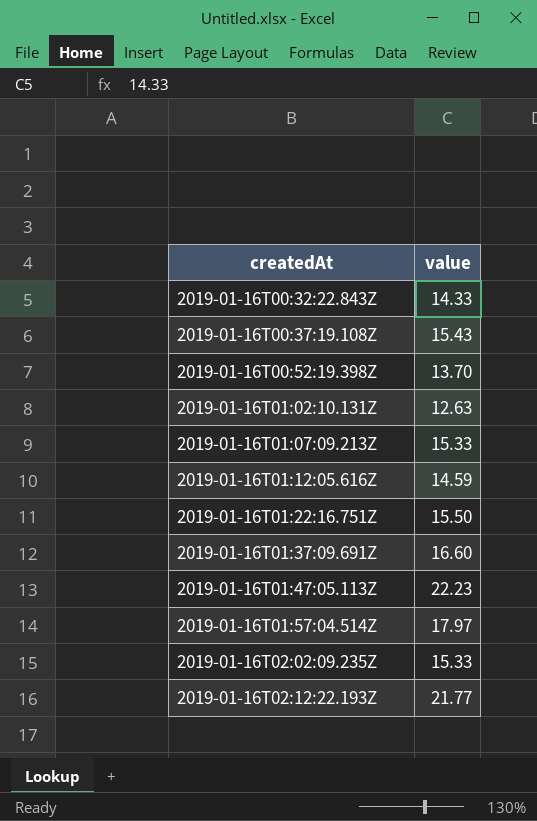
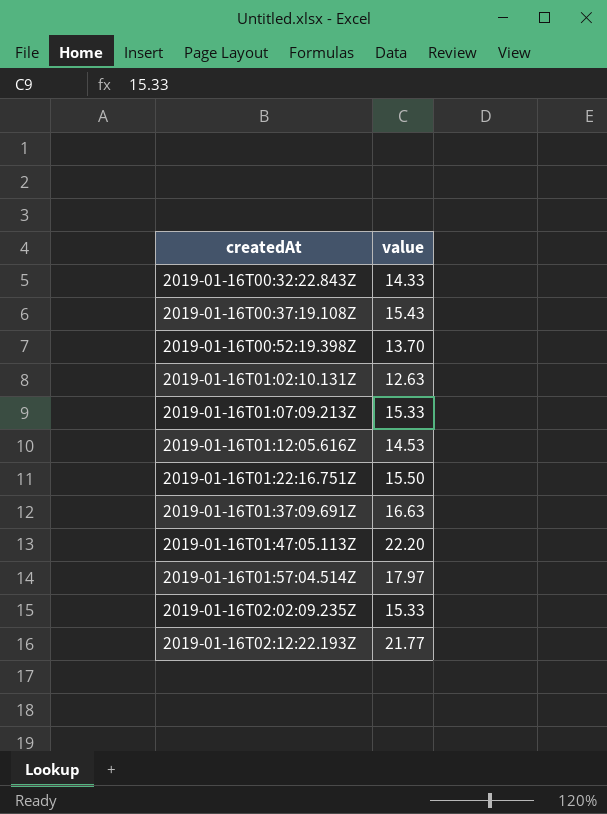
2019-01-16T01:12:05.616Z | value: 14.59 -> 14.53
2019-01-16T01:37:09.691Z | value: 16.60 -> 16.63
2019-01-16T01:47:05.113Z | value: 22.23 -> 22.20

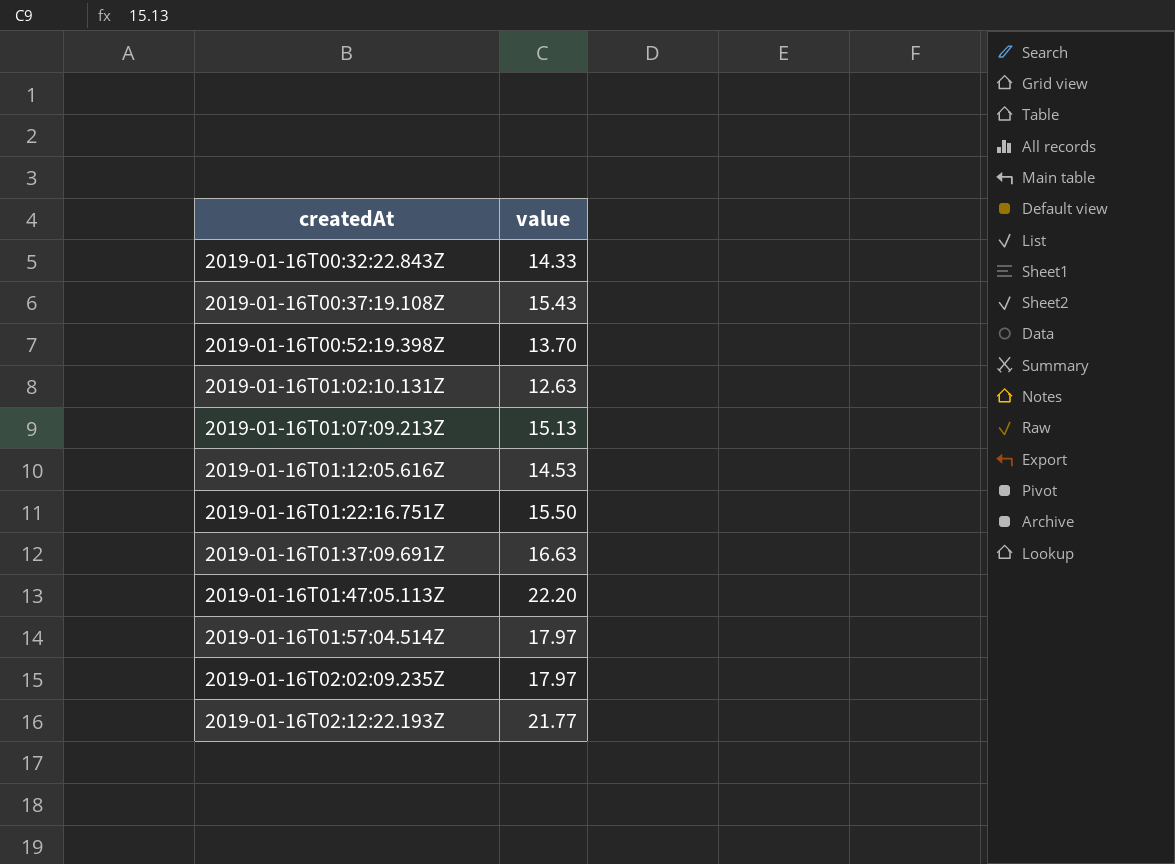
2019-01-16T01:07:09.213Z | value: 15.33 -> 15.13
2019-01-16T02:02:09.235Z | value: 15.33 -> 17.97

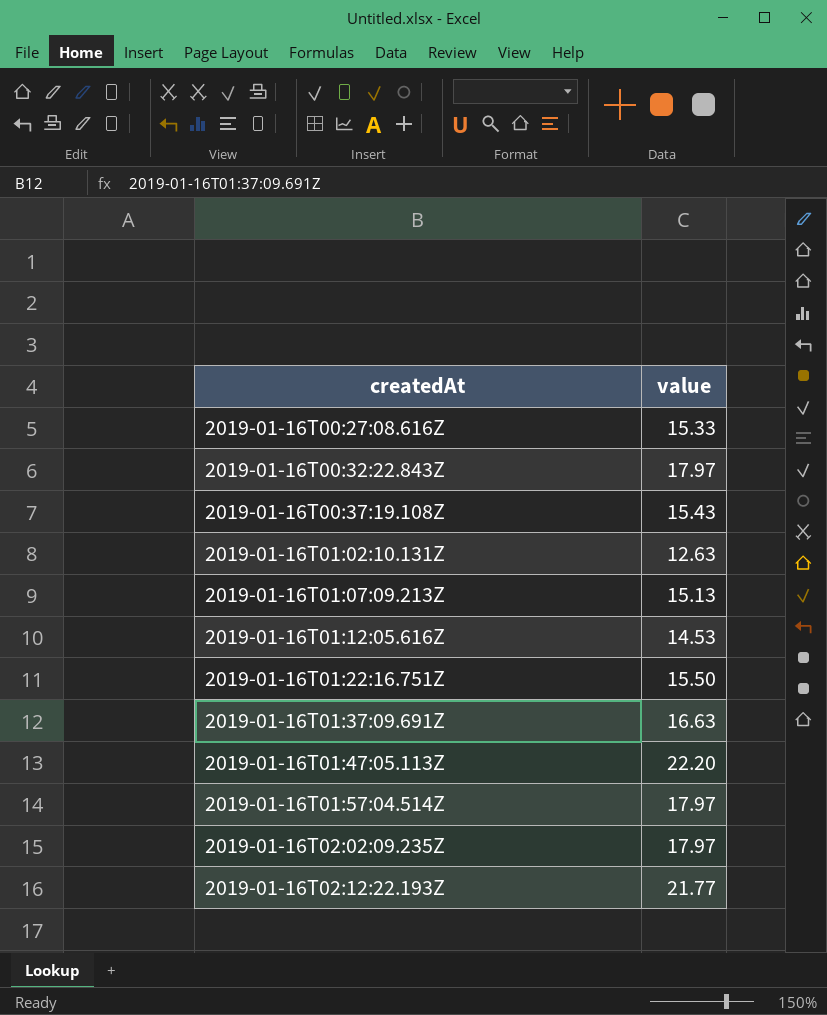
row 2019-01-16T00:52:19.398Z: 13.70 -> none
row 2019-01-16T00:27:08.616Z: none -> 15.33
2019-01-16T00:32:22.843Z | value: 14.33 -> 17.97

